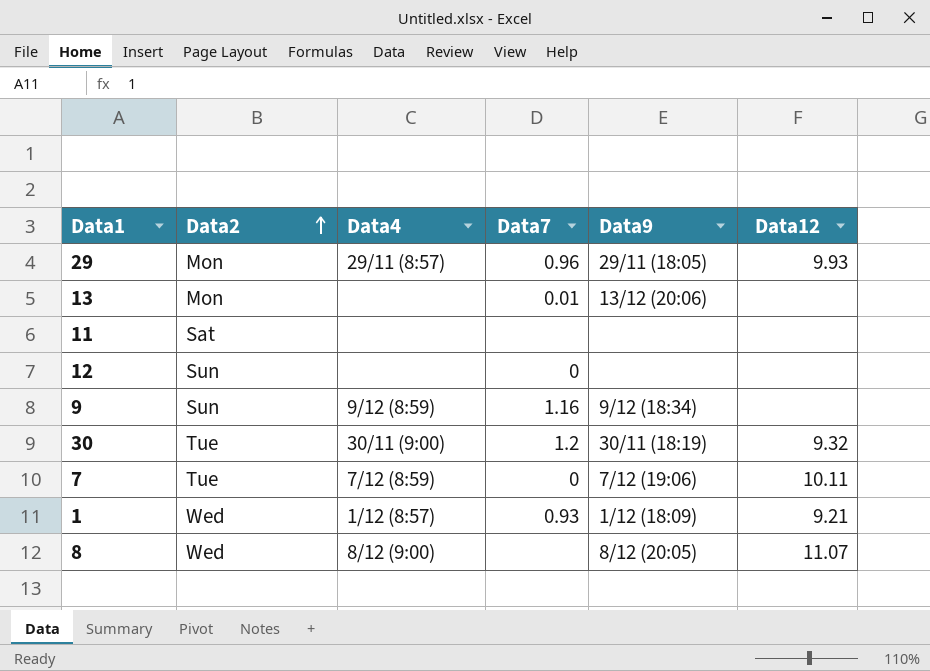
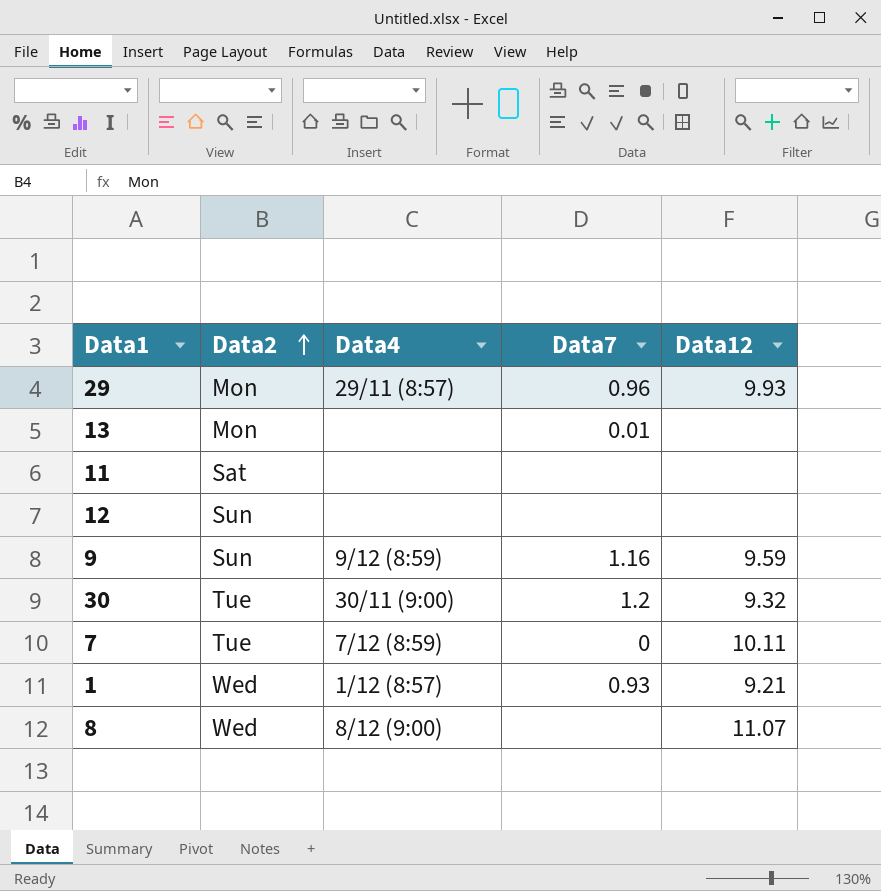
column Data9 | position: 5 -> none
12 | Data7: 0 -> none
9 | Data12: none -> 9.59

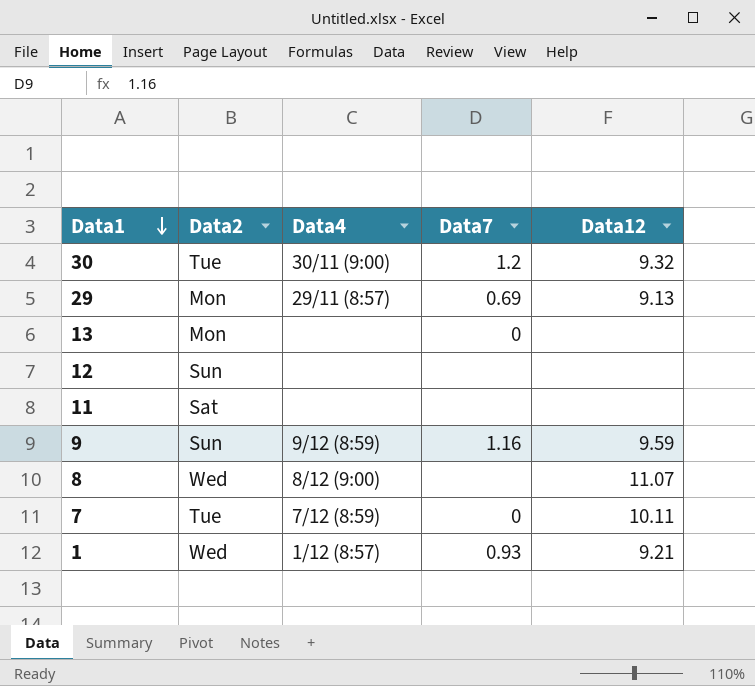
row order: Data2 ascending -> Data1 descending
29 | Data7: 0.96 -> 0.69
29 | Data12: 9.93 -> 9.13
13 | Data7: 0.01 -> 0

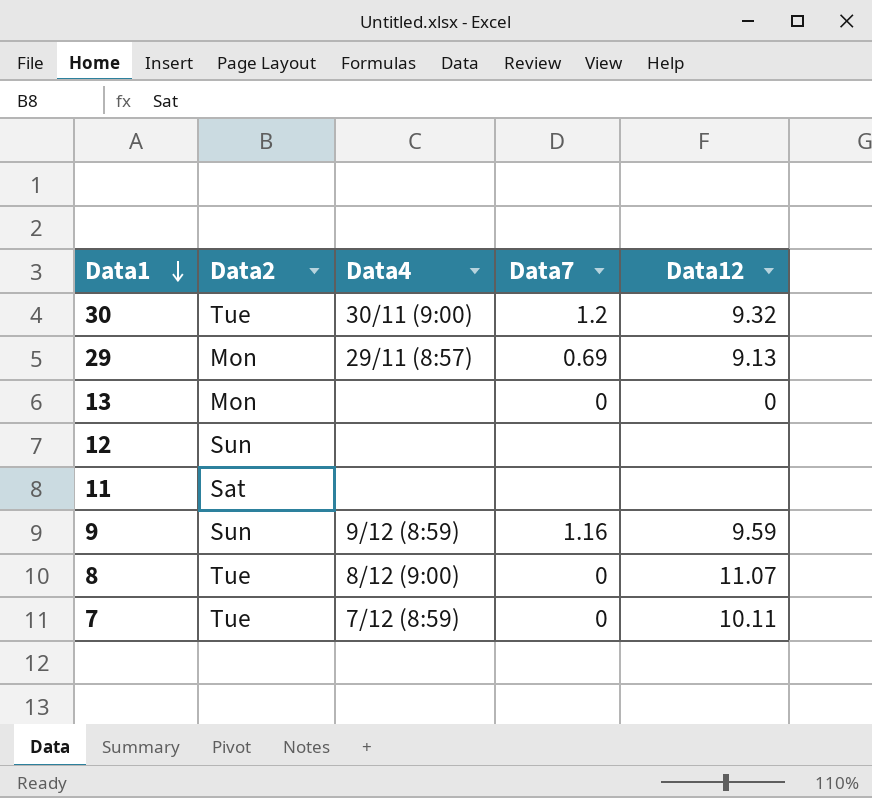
row 1: Wed | 1/12 (8:57) | 0.93 | 9.21 -> none
13 | Data12: none -> 0
8 | Data2: Wed -> Tue
8 | Data7: none -> 0

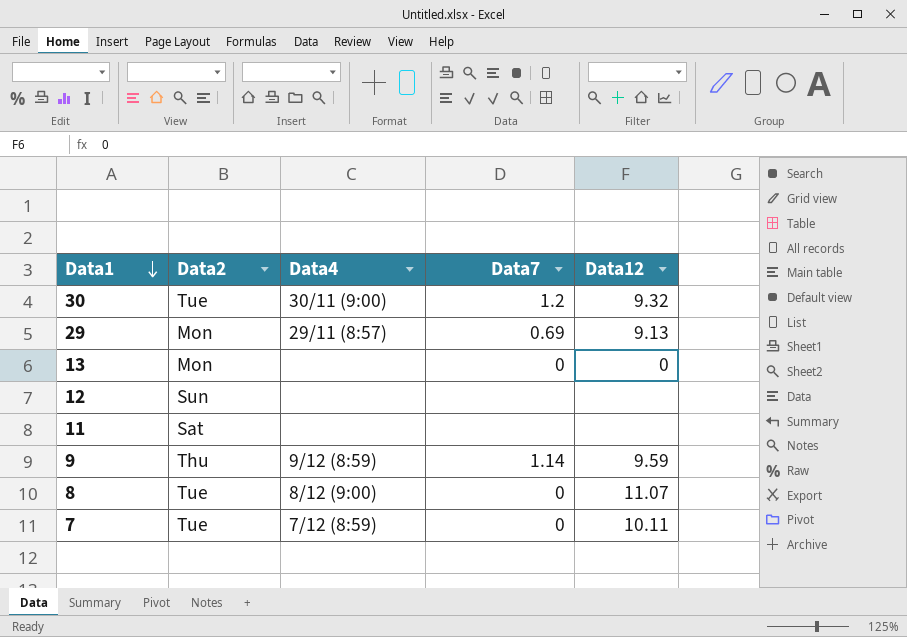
9 | Data2: Sun -> Thu
9 | Data7: 1.16 -> 1.14

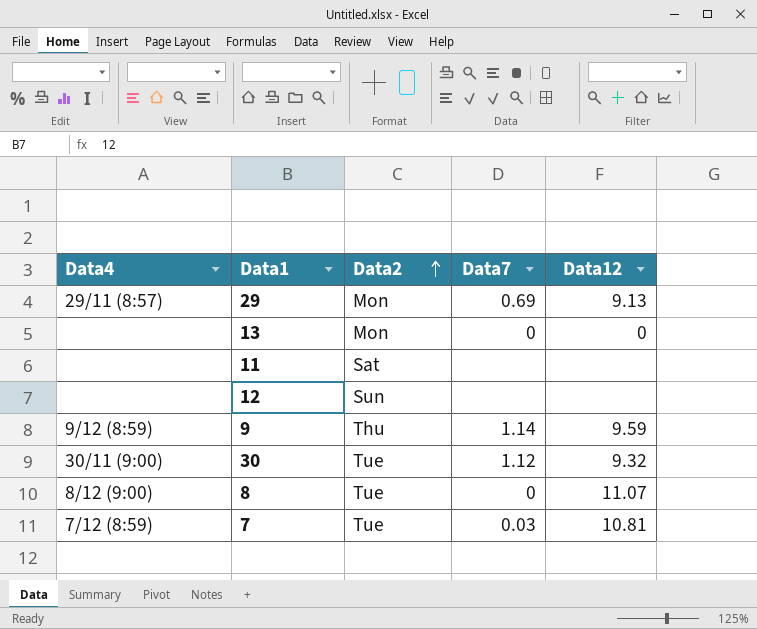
row order: Data1 descending -> Data2 ascending
column Data4 | position: 3 -> 1
30 | Data7: 1.2 -> 1.12
7 | Data7: 0 -> 0.03
7 | Data12: 10.11 -> 10.81

